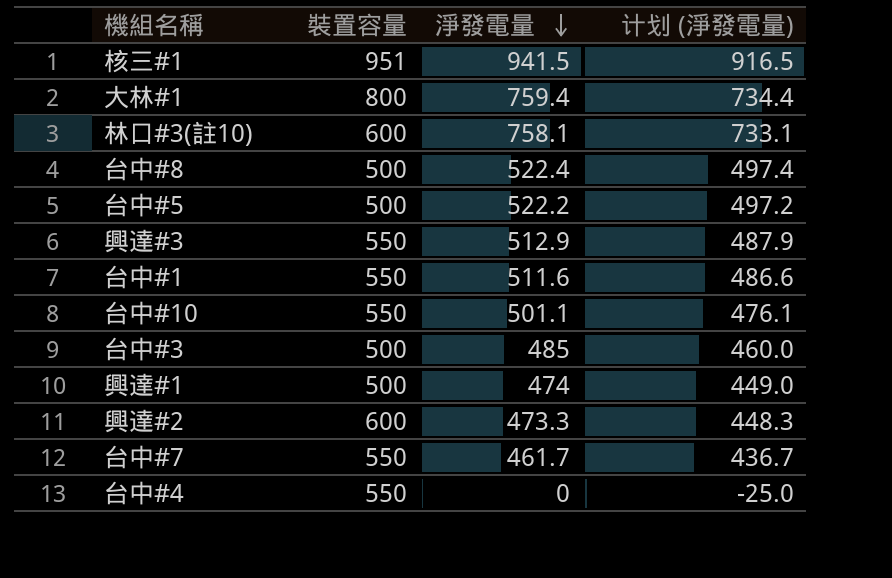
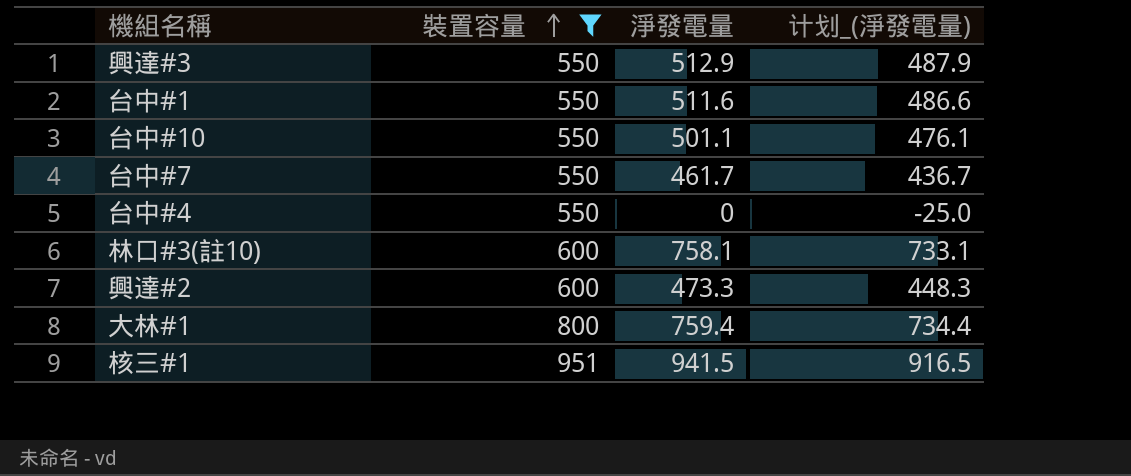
filter: none -> 裝置容量 != 500
row order: 淨發電量 descending -> 裝置容量 ascending
column name: 计划 (淨發電量) -> 计划_(淨發電量)

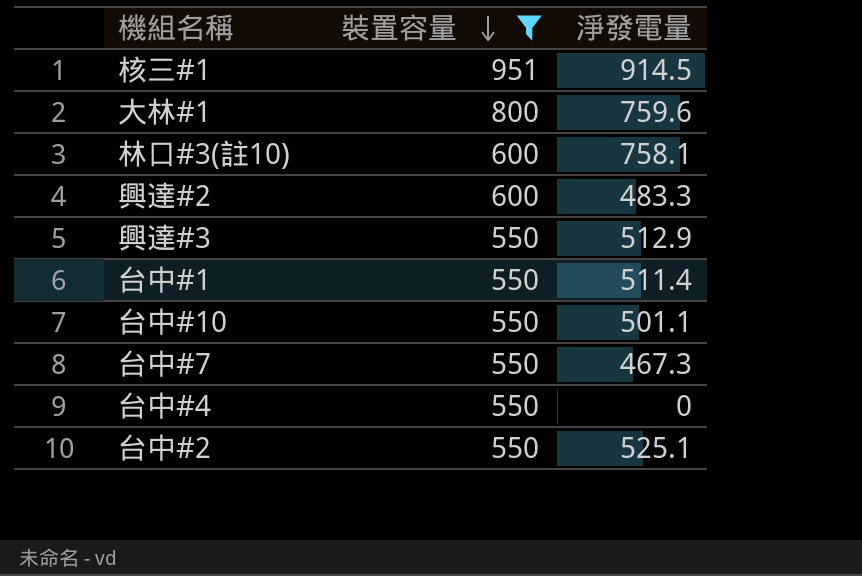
row order: 裝置容量 ascending -> 裝置容量 descending
column 计划_(淨發電量) | formula: [淨發電量] - 25 -> none
核三#1 | 淨發電量: 941.5 -> 914.5
大林#1 | 淨發電量: 759.4 -> 759.6
興達#2 | 淨發電量: 473.3 -> 483.3
台中#1 | 淨發電量: 511.6 -> 511.4
台中#7 | 淨發電量: 461.7 -> 467.3
row 台中#2: none -> 550 | 525.1

